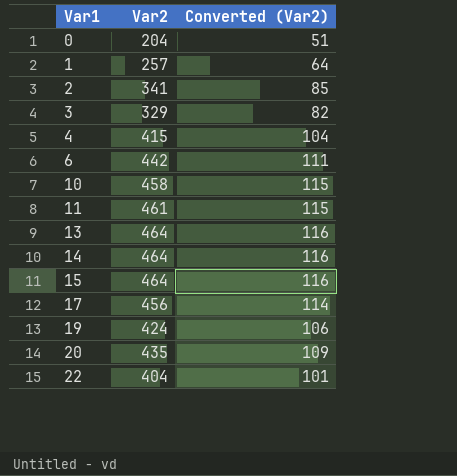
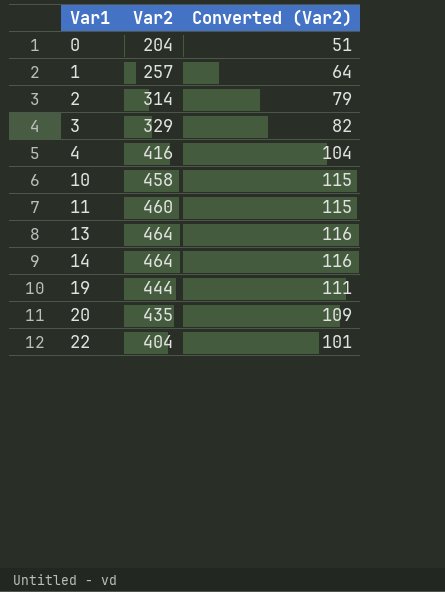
row 6: 442 | 111 -> none
row 15: 464 | 116 -> none
row 17: 456 | 114 -> none
2 | Var2: 341 -> 314
2 | Converted (Var2): 85 -> 79
4 | Var2: 415 -> 416
11 | Var2: 461 -> 460
19 | Var2: 424 -> 444
19 | Converted (Var2): 106 -> 111

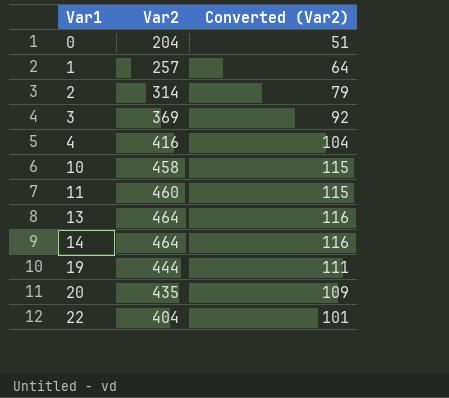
3 | Var2: 329 -> 369
3 | Converted (Var2): 82 -> 92

